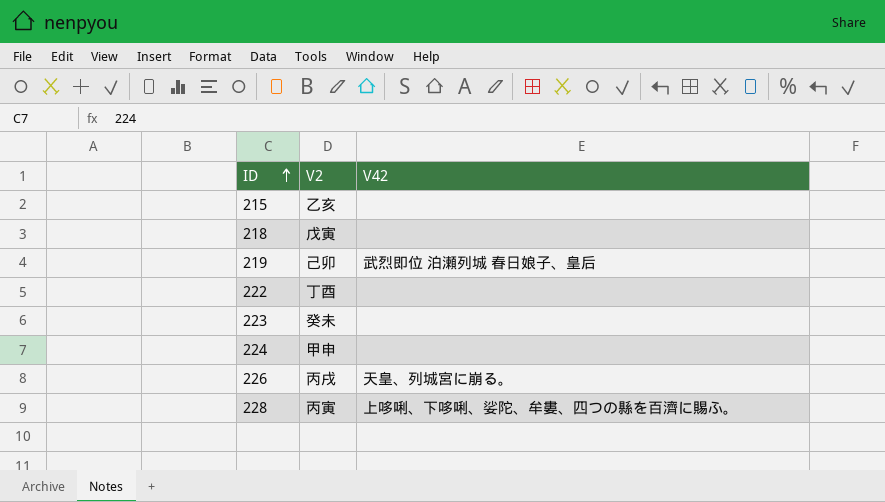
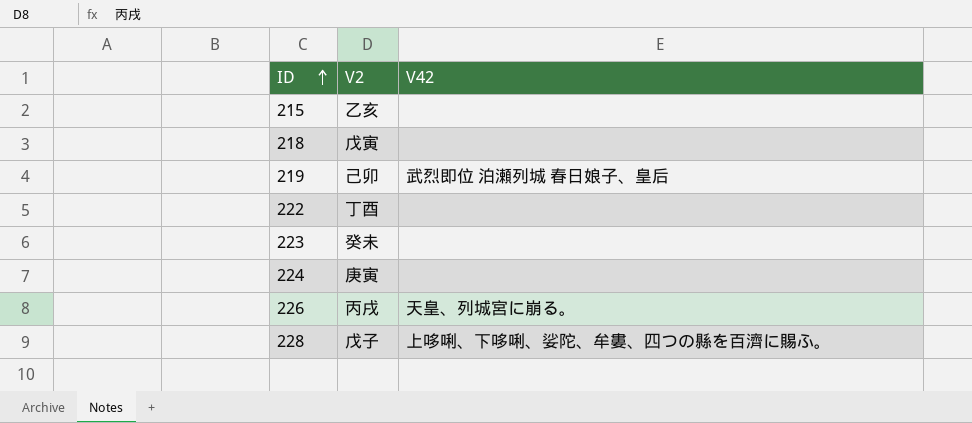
224 | V2: 甲申 -> 庚寅
228 | V2: 丙寅 -> 戊子

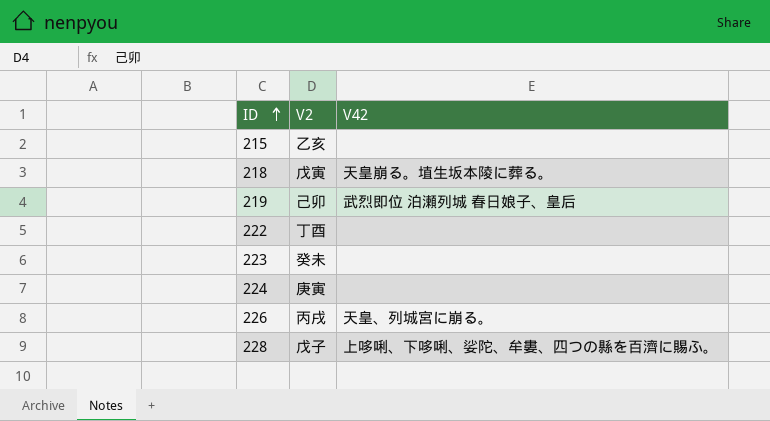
218 | V42: none -> 天皇崩る。埴生坂本陵に葬る。

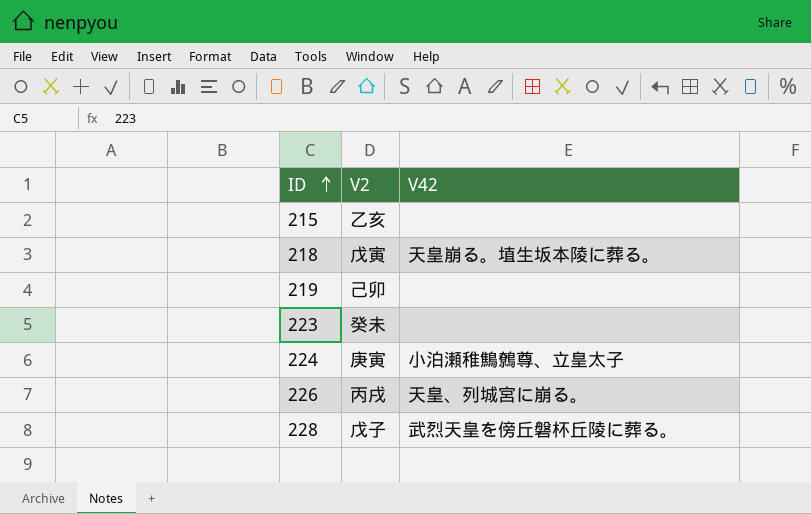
row 222: 丁酉 | none -> none
219 | V42: 武烈即位 泊瀬列城 春日娘子、皇后 -> none
224 | V42: none -> 小泊瀬稚鷦鷯尊、立皇太子
228 | V42: 上哆唎、下哆唎、娑陀、牟婁、四つの縣を百濟に賜ふ。 -> 武烈天皇を傍丘磐杯丘陵に葬る。

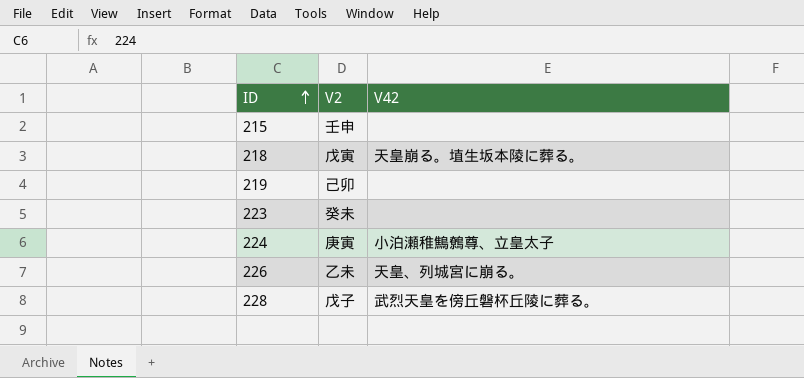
215 | V2: 乙亥 -> 壬申
226 | V2: 丙戌 -> 乙未

